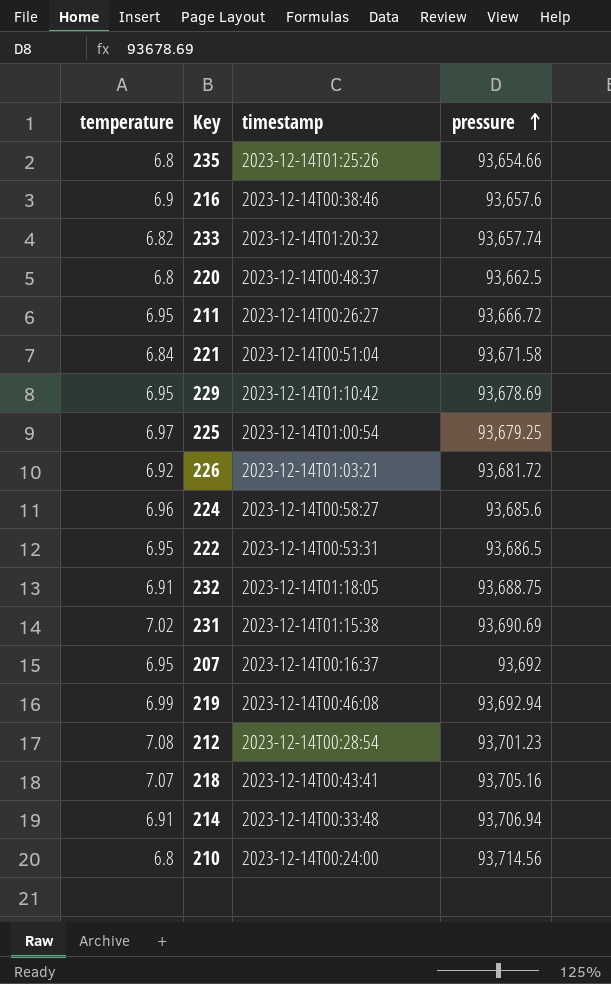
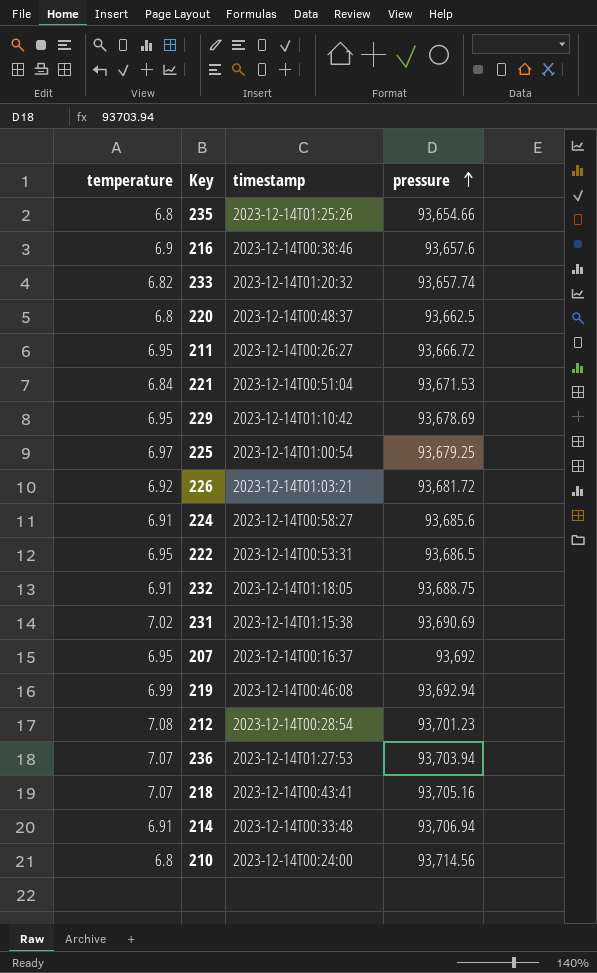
221 | pressure: 93,671.58 -> 93,671.53
224 | temperature: 6.96 -> 6.91
row 236: none -> 7.07 | 2023-12-14T01:27:53 | 93,703.94

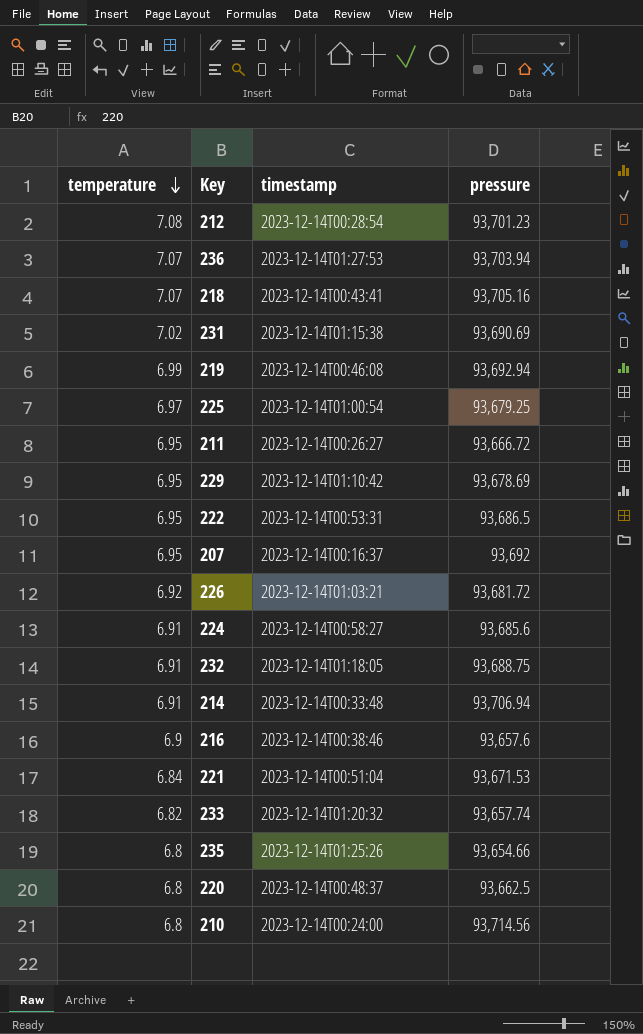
row order: pressure ascending -> temperature descending

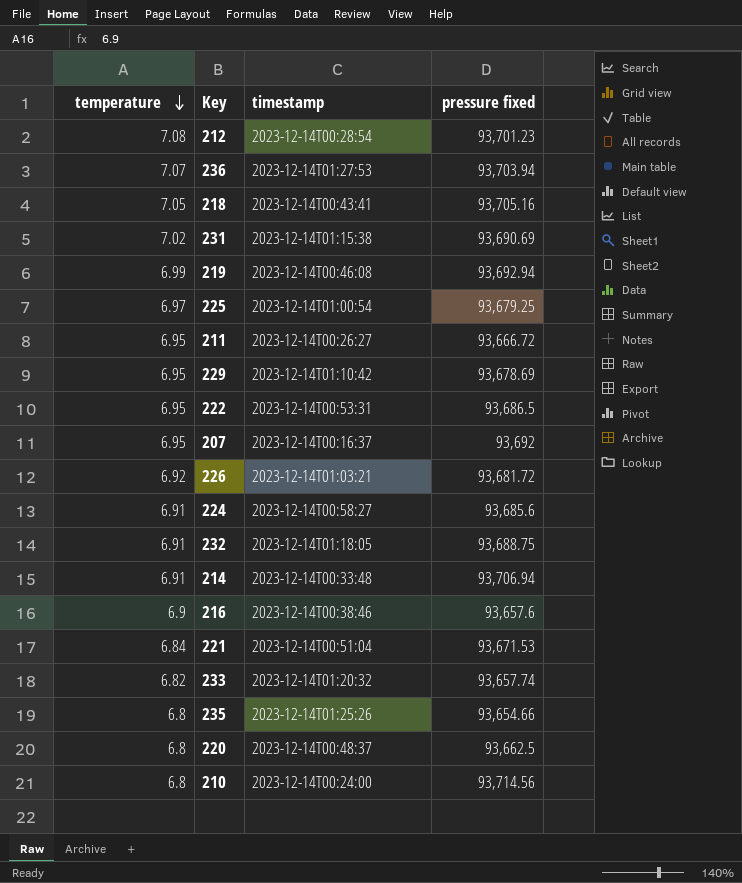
column name: pressure -> pressure fixed
218 | temperature: 7.07 -> 7.05

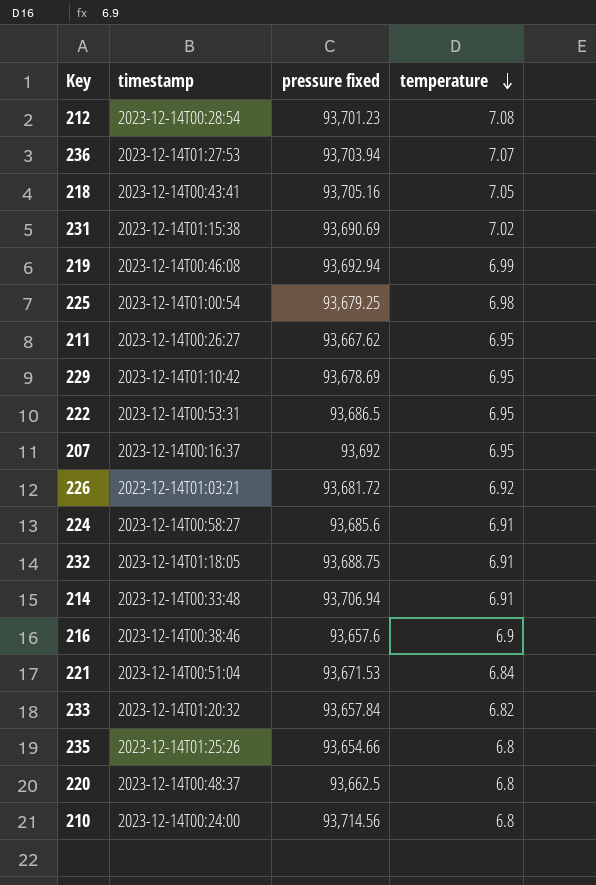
column temperature | position: 1 -> 4
225 | temperature: 6.97 -> 6.98
211 | pressure fixed: 93,666.72 -> 93,667.62
233 | pressure fixed: 93,657.74 -> 93,657.84

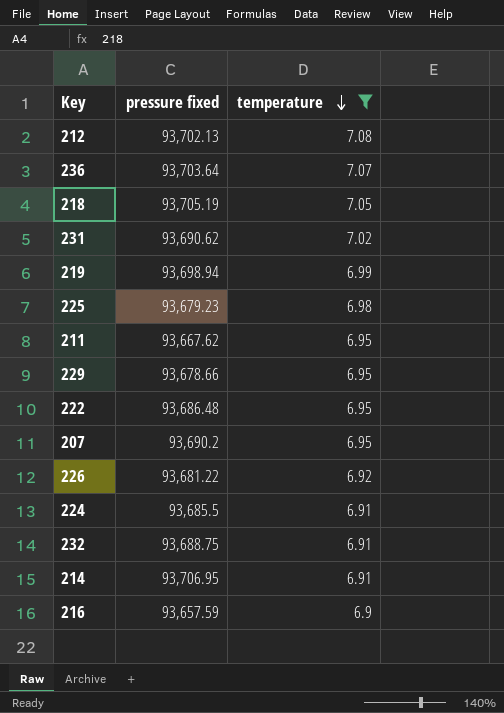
filter: none -> temperature >= 6.9
column timestamp | position: 2 -> none
212 | pressure fixed: 93,701.23 -> 93,702.13
236 | pressure fixed: 93,703.94 -> 93,703.64
218 | pressure fixed: 93,705.16 -> 93,705.19
231 | pressure fixed: 93,690.69 -> 93,690.62
219 | pressure fixed: 93,692.94 -> 93,698.94
225 | pressure fixed: 93,679.25 -> 93,679.23
229 | pressure fixed: 93,678.69 -> 93,678.66
222 | pressure fixed: 93,686.5 -> 93,686.48
207 | pressure fixed: 93,692 -> 93,690.2
226 | pressure fixed: 93,681.72 -> 93,681.22
224 | pressure fixed: 93,685.6 -> 93,685.5
214 | pressure fixed: 93,706.94 -> 93,706.95
216 | pressure fixed: 93,657.6 -> 93,657.59

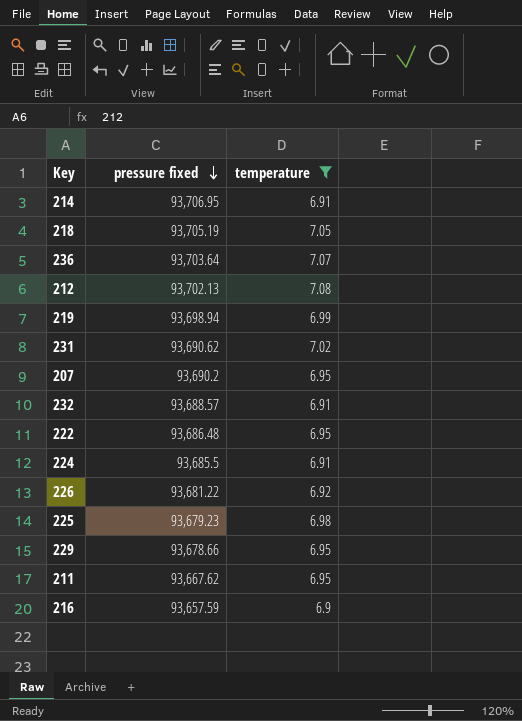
row order: temperature descending -> pressure fixed descending
232 | pressure fixed: 93,688.75 -> 93,688.57

